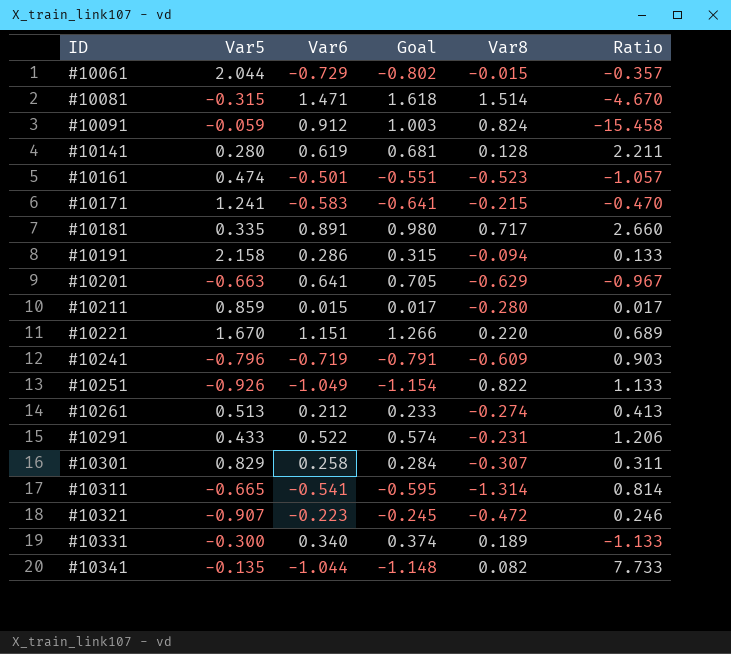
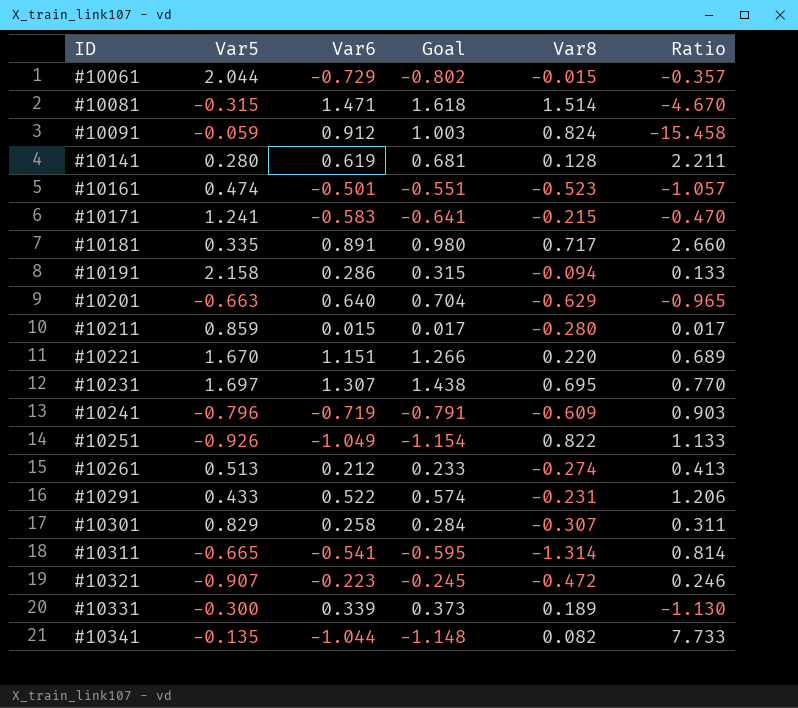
#10201 | Var6: 0.641 -> 0.640
#10201 | Goal: 0.705 -> 0.704
#10201 | Ratio: -0.967 -> -0.965
row #10231: none -> 1.697 | 1.307 | 1.438 | 0.695 | 0.770
#10331 | Var6: 0.340 -> 0.339
#10331 | Goal: 0.374 -> 0.373
#10331 | Ratio: -1.133 -> -1.130

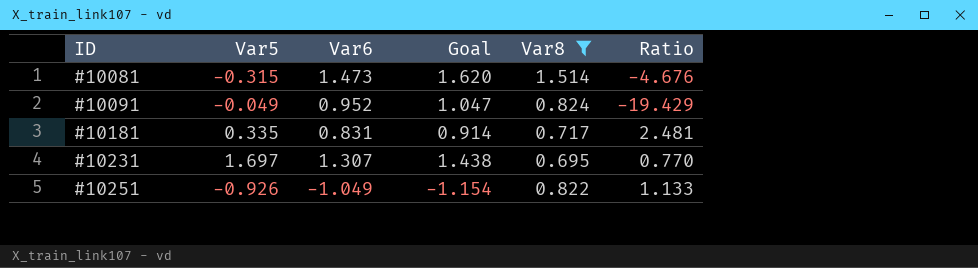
filter: none -> Var8 >= 0.695
#10081 | Var6: 1.471 -> 1.473
#10081 | Goal: 1.618 -> 1.620
#10081 | Ratio: -4.670 -> -4.676
#10091 | Var5: -0.059 -> -0.049
#10091 | Var6: 0.912 -> 0.952
#10091 | Goal: 1.003 -> 1.047
#10091 | Ratio: -15.458 -> -19.429
#10181 | Var6: 0.891 -> 0.831
#10181 | Goal: 0.980 -> 0.914
#10181 | Ratio: 2.660 -> 2.481

